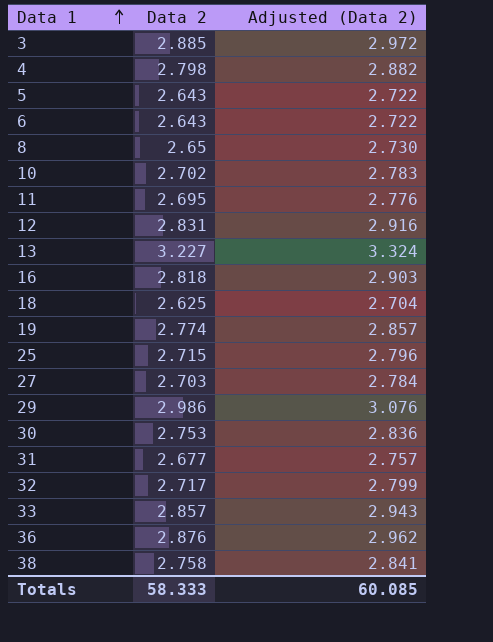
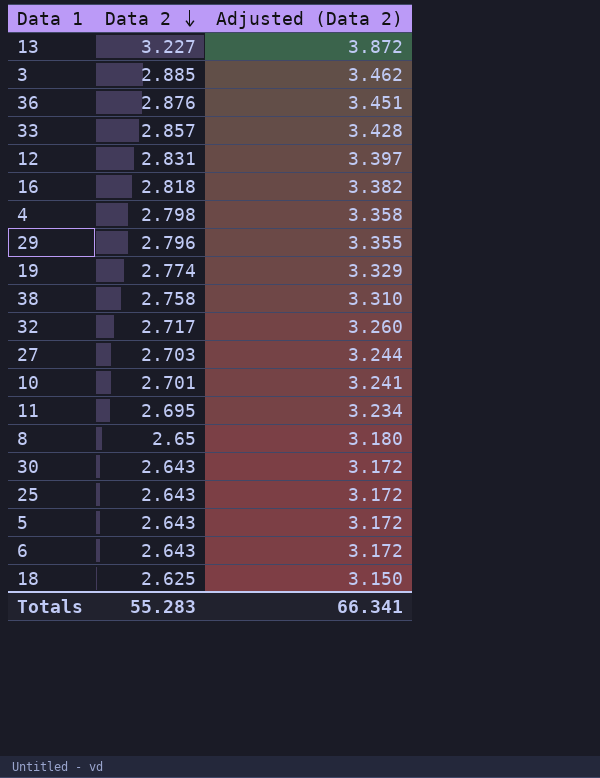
row order: Data 1 ascending -> Data 2 descending
column Adjusted (Data 2) | formula: [Data 2] * 1.03 -> [Data 2] * 1.2
row 31: 2.677 | 2.757 -> none
29 | Data 2: 2.986 -> 2.796
10 | Data 2: 2.702 -> 2.701
30 | Data 2: 2.753 -> 2.643
25 | Data 2: 2.715 -> 2.643
Totals | Data 2: 58.333 -> 55.283
Totals | Adjusted (Data 2): 60.085 -> 66.341

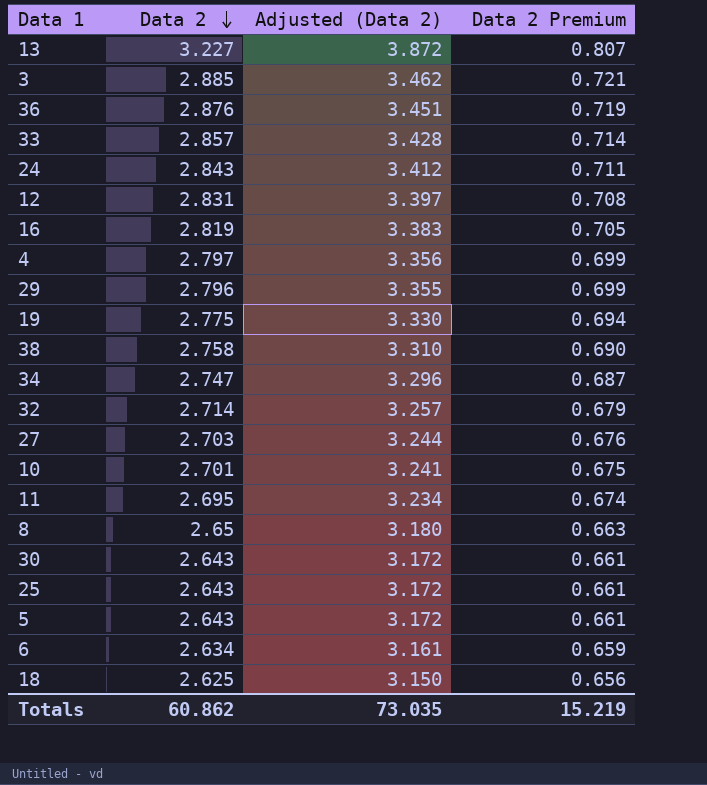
column Data 2 Premium | formula: none -> [Data 2] * 0.25
row 24: none -> 2.843 | 3.412 | 0.711
16 | Data 2: 2.818 -> 2.819
16 | Adjusted (Data 2): 3.382 -> 3.383
4 | Data 2: 2.798 -> 2.797
4 | Adjusted (Data 2): 3.358 -> 3.356
19 | Data 2: 2.774 -> 2.775
19 | Adjusted (Data 2): 3.329 -> 3.330
row 34: none -> 2.747 | 3.296 | 0.687
32 | Data 2: 2.717 -> 2.714
32 | Adjusted (Data 2): 3.260 -> 3.257
6 | Data 2: 2.643 -> 2.634
6 | Adjusted (Data 2): 3.172 -> 3.161
Totals | Data 2: 55.283 -> 60.862
Totals | Adjusted (Data 2): 66.341 -> 73.035

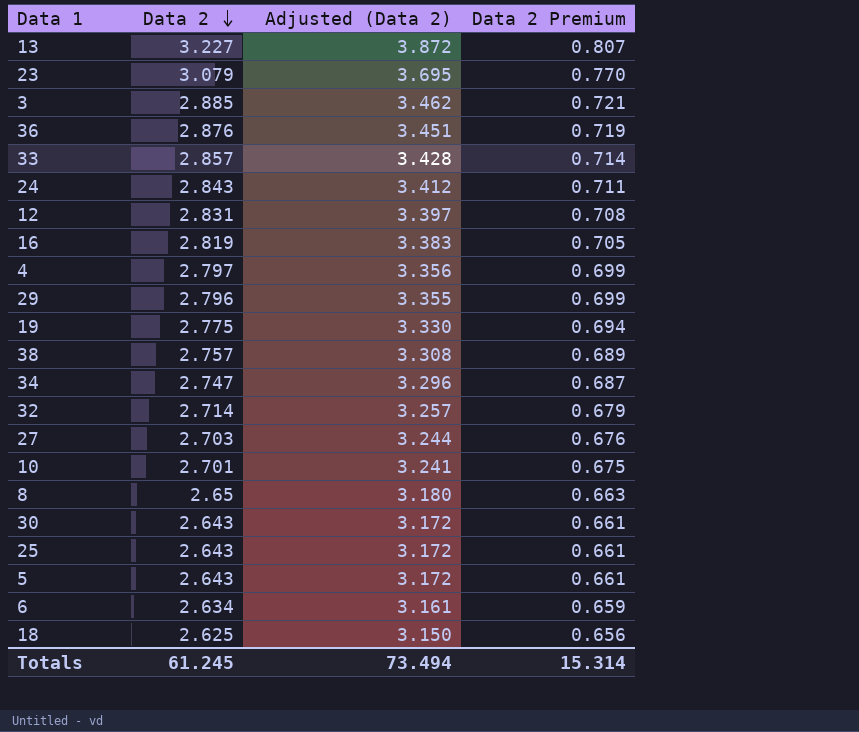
row 11: 2.695 | 3.234 | 0.674 -> none
row 23: none -> 3.079 | 3.695 | 0.770
38 | Data 2: 2.758 -> 2.757
38 | Adjusted (Data 2): 3.310 -> 3.308
38 | Data 2 Premium: 0.690 -> 0.689
Totals | Data 2: 60.862 -> 61.245
Totals | Adjusted (Data 2): 73.035 -> 73.494
Totals | Data 2 Premium: 15.219 -> 15.314

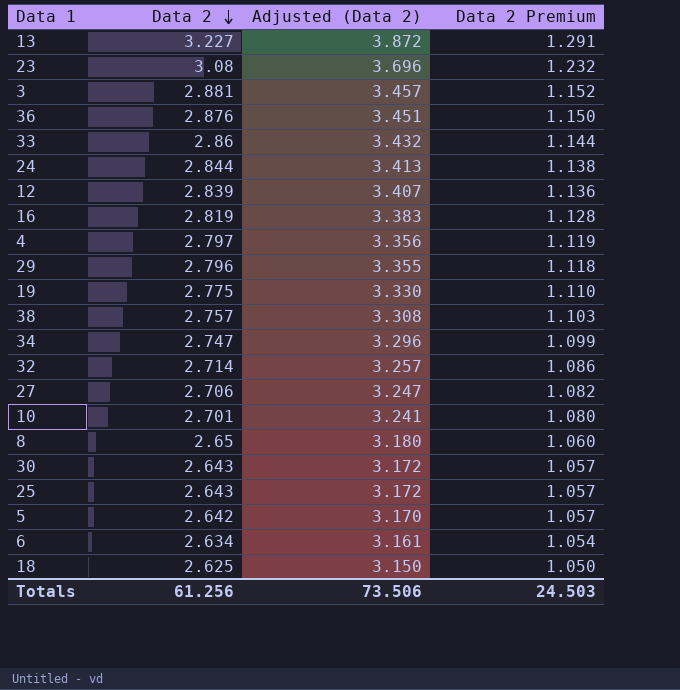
column Data 2 Premium | formula: [Data 2] * 0.25 -> [Data 2] * 0.4
23 | Data 2: 3.079 -> 3.08
23 | Adjusted (Data 2): 3.695 -> 3.696
3 | Data 2: 2.885 -> 2.881
3 | Adjusted (Data 2): 3.462 -> 3.457
33 | Data 2: 2.857 -> 2.86
33 | Adjusted (Data 2): 3.428 -> 3.432
24 | Data 2: 2.843 -> 2.844
24 | Adjusted (Data 2): 3.412 -> 3.413
12 | Data 2: 2.831 -> 2.839
12 | Adjusted (Data 2): 3.397 -> 3.407
27 | Data 2: 2.703 -> 2.706
27 | Adjusted (Data 2): 3.244 -> 3.247
5 | Data 2: 2.643 -> 2.642
5 | Adjusted (Data 2): 3.172 -> 3.170
Totals | Data 2: 61.245 -> 61.256
Totals | Adjusted (Data 2): 73.494 -> 73.506
Totals | Data 2 Premium: 15.314 -> 24.503

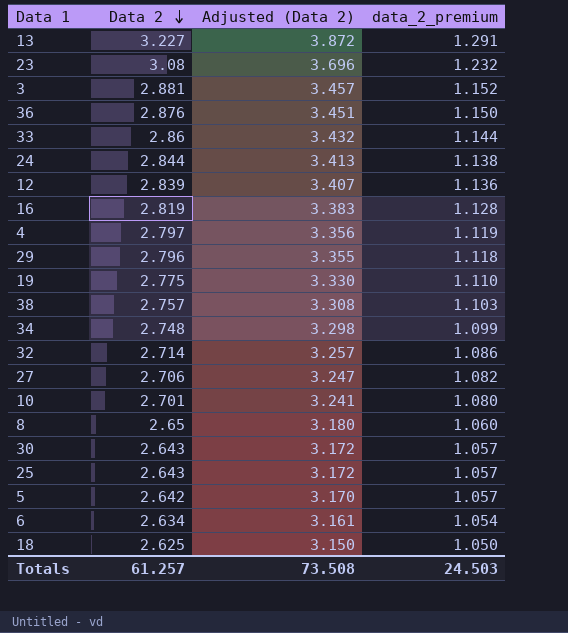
column name: Data 2 Premium -> data_2_premium
34 | Data 2: 2.747 -> 2.748
34 | Adjusted (Data 2): 3.296 -> 3.298
Totals | Data 2: 61.256 -> 61.257
Totals | Adjusted (Data 2): 73.506 -> 73.508

